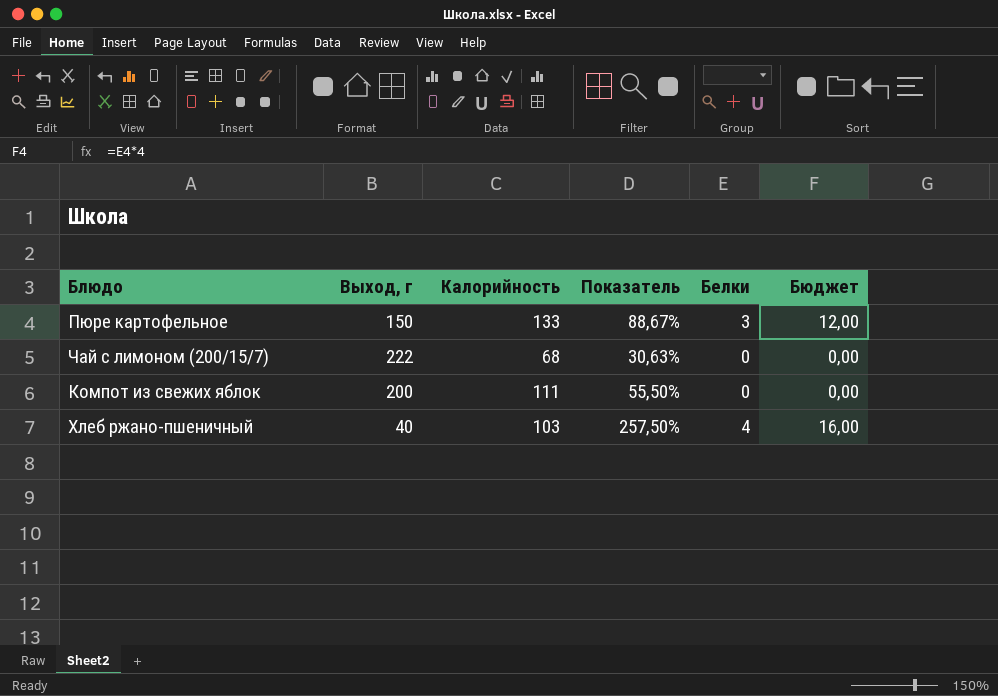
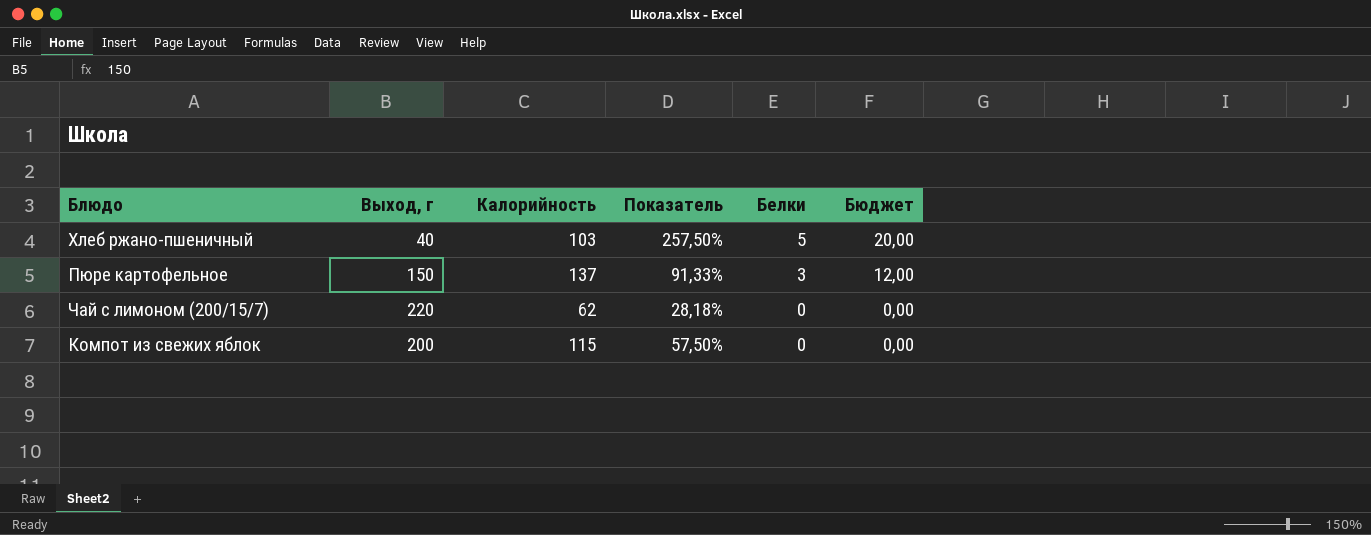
row order: none -> Белки descending
Хлеб ржано-пшеничный | Белки: 4 -> 5
Хлеб ржано-пшеничный | Бюджет: 16,00 -> 20,00
Пюре картофельное | Калорийность: 133 -> 137
Пюре картофельное | Показатель: 88,67% -> 91,33%
Чай с лимоном (200/15/7) | Выход, г: 222 -> 220
Чай с лимоном (200/15/7) | Калорийность: 68 -> 62
Чай с лимоном (200/15/7) | Показатель: 30,63% -> 28,18%
Компот из свежих яблок | Калорийность: 111 -> 115
Компот из свежих яблок | Показатель: 55,50% -> 57,50%

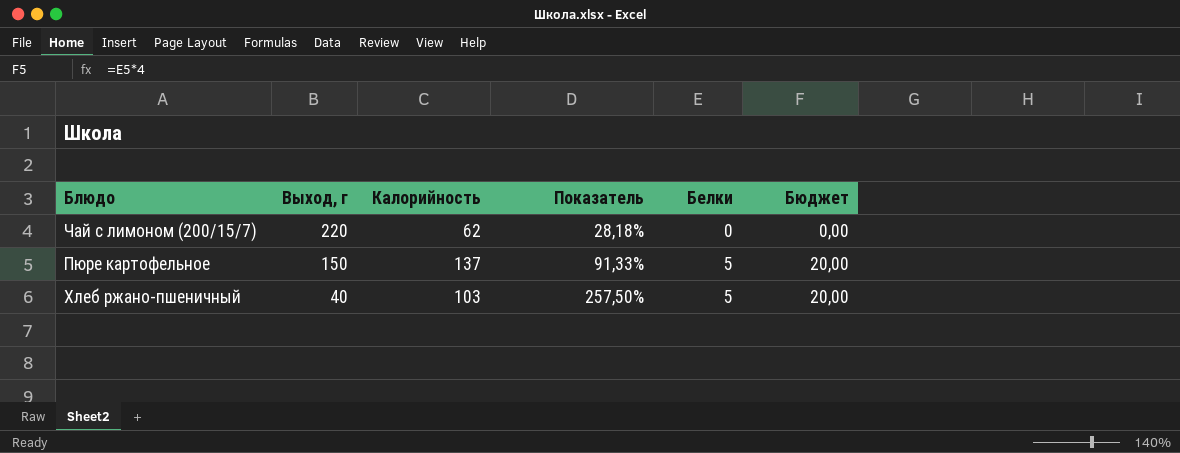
row order: Белки descending -> Выход, г descending
row Компот из свежих яблок: 200 | 115 | 57,50% | 0 | 0,00 -> none
Пюре картофельное | Белки: 3 -> 5
Пюре картофельное | Бюджет: 12,00 -> 20,00

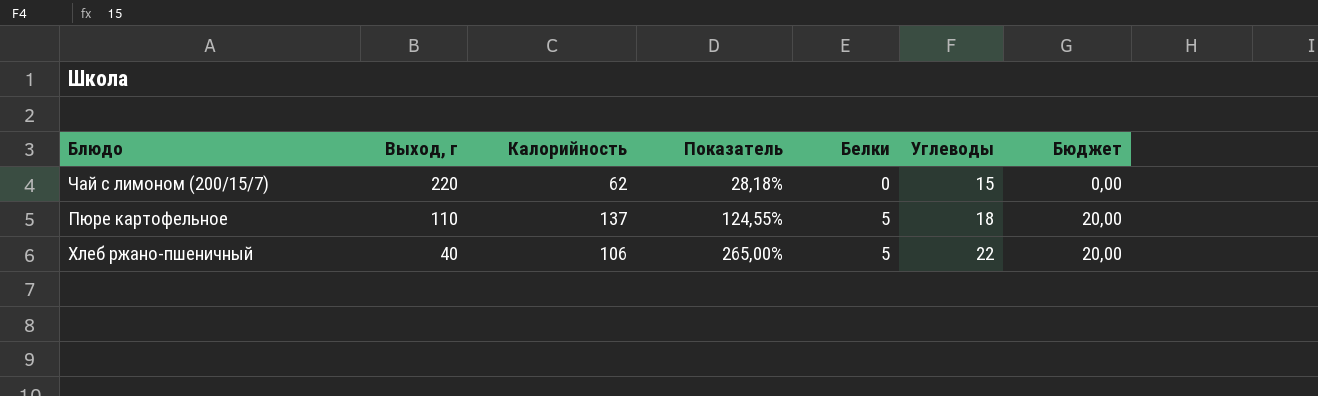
column Углеводы | position: none -> 6
Пюре картофельное | Выход, г: 150 -> 110
Пюре картофельное | Показатель: 91,33% -> 124,55%
Хлеб ржано-пшеничный | Калорийность: 103 -> 106
Хлеб ржано-пшеничный | Показатель: 257,50% -> 265,00%

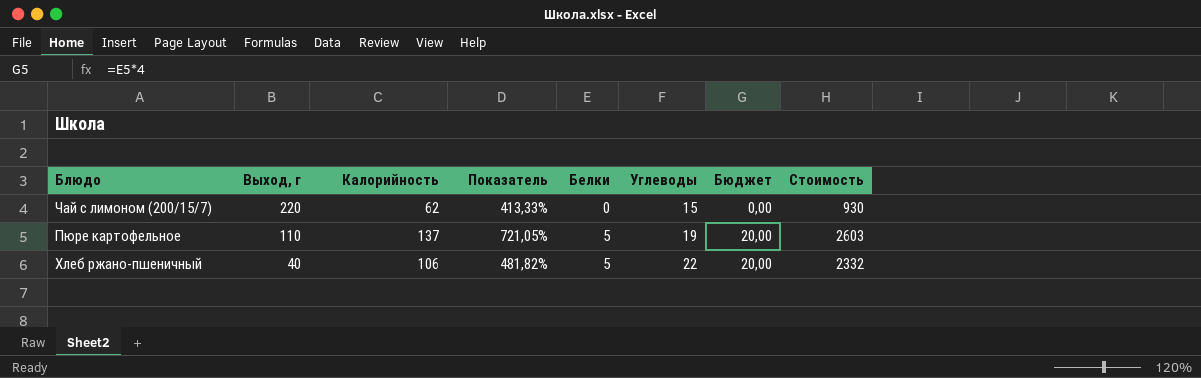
column Показатель | formula: [Калорийность] / [Выход, г] -> [Калорийность] / [Углеводы]
column Стоимость | formula: none -> [Калорийность] * [Углеводы]
Пюре картофельное | Углеводы: 18 -> 19

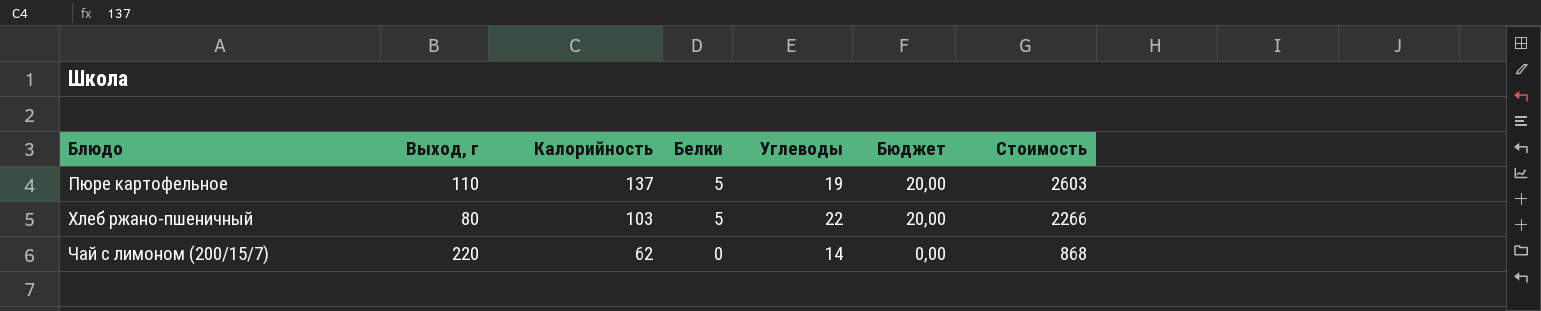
row order: Выход, г descending -> Блюдо ascending
column Показатель | formula: [Калорийность] / [Углеводы] -> none
Хлеб ржано-пшеничный | Выход, г: 40 -> 80
Хлеб ржано-пшеничный | Калорийность: 106 -> 103
Хлеб ржано-пшеничный | Стоимость: 2332 -> 2266
Чай с лимоном (200/15/7) | Углеводы: 15 -> 14
Чай с лимоном (200/15/7) | Стоимость: 930 -> 868

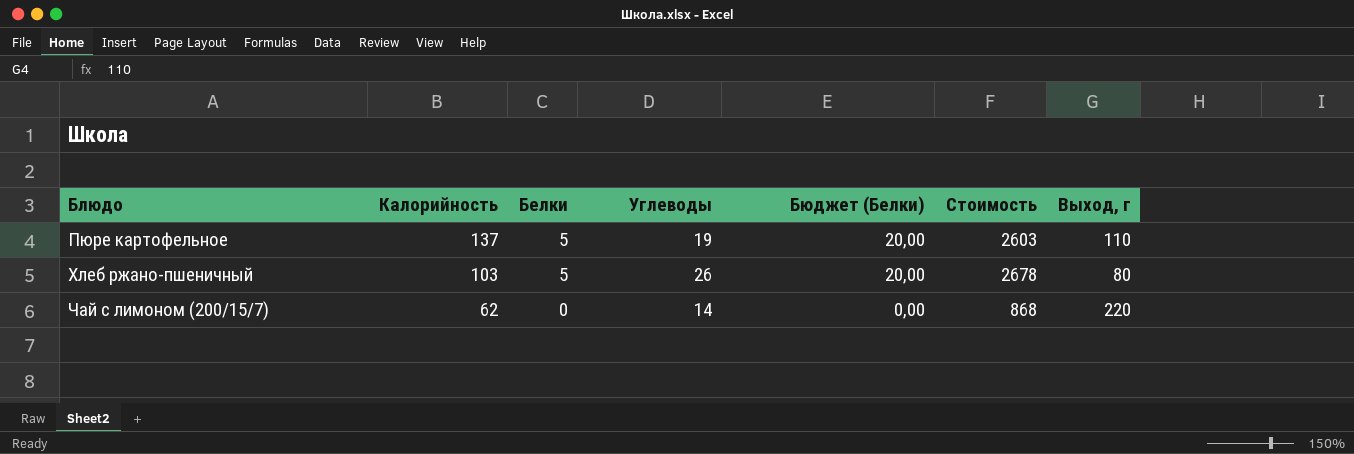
column name: Бюджет -> Бюджет (Белки)
column Выход, г | position: 2 -> 7
Хлеб ржано-пшеничный | Углеводы: 22 -> 26
Хлеб ржано-пшеничный | Стоимость: 2266 -> 2678

